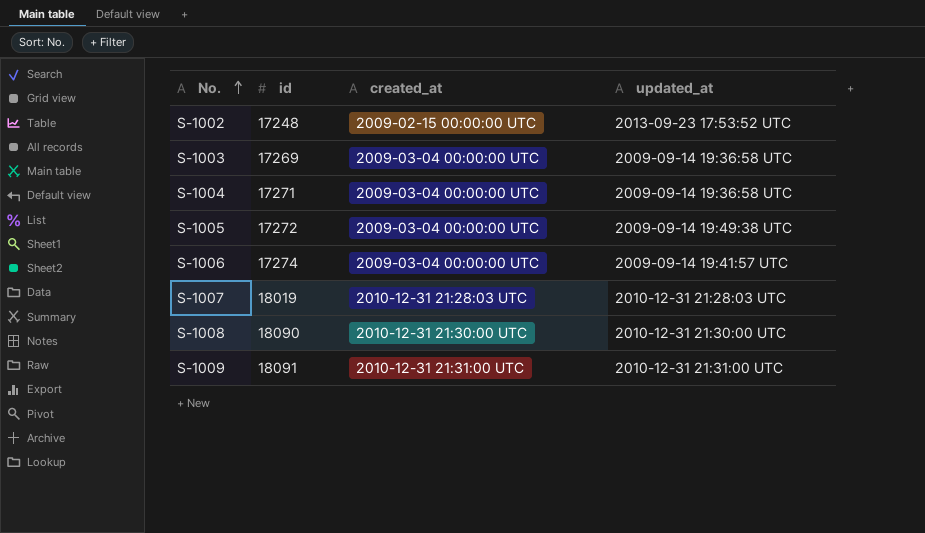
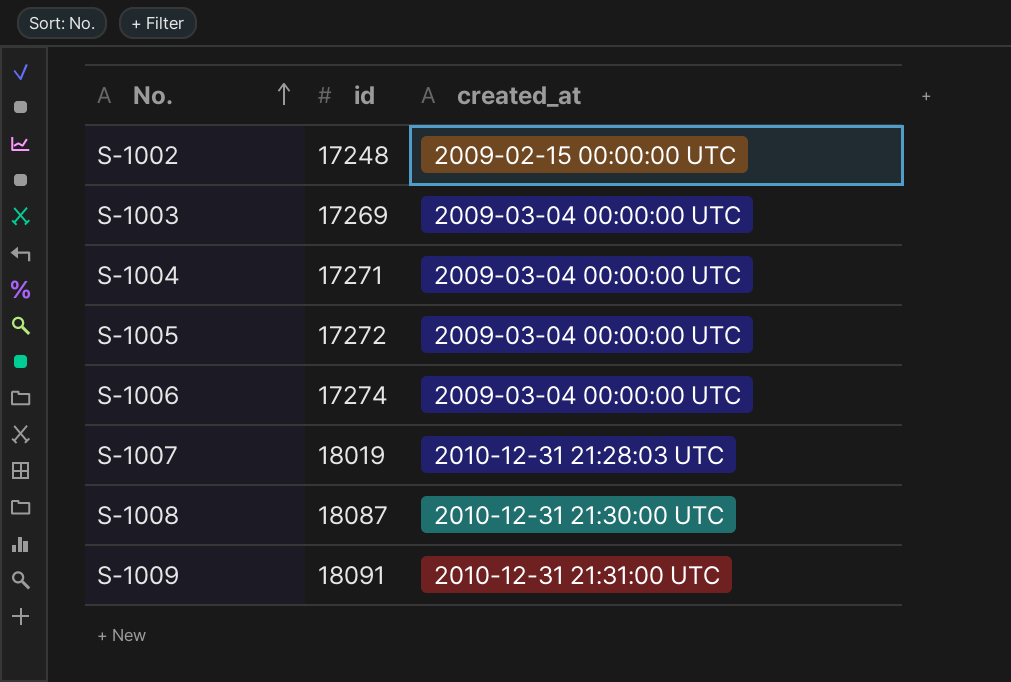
column updated_at | position: 4 -> none
S-1008 | id: 18090 -> 18087

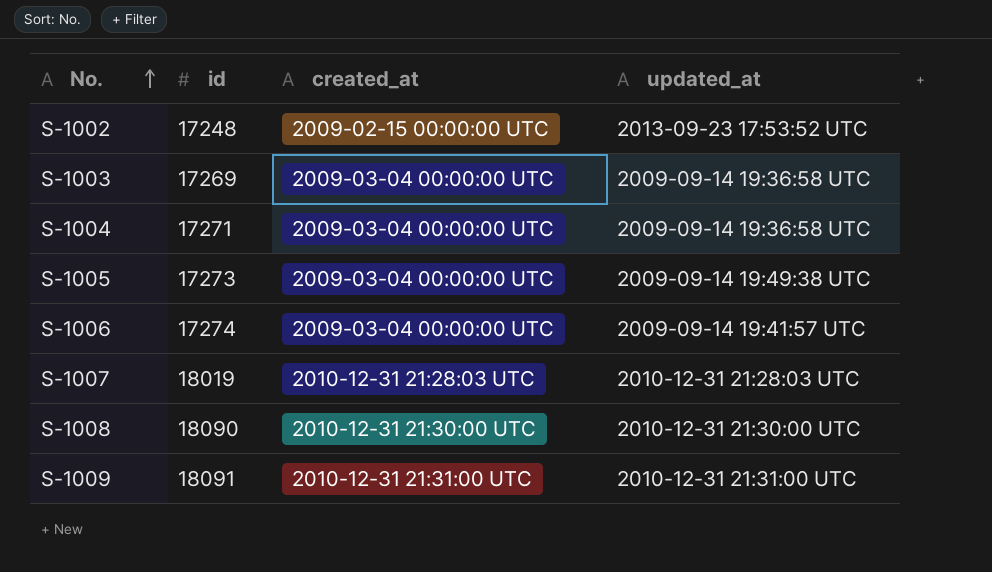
column updated_at | position: none -> 4
S-1005 | id: 17272 -> 17273
S-1008 | id: 18087 -> 18090

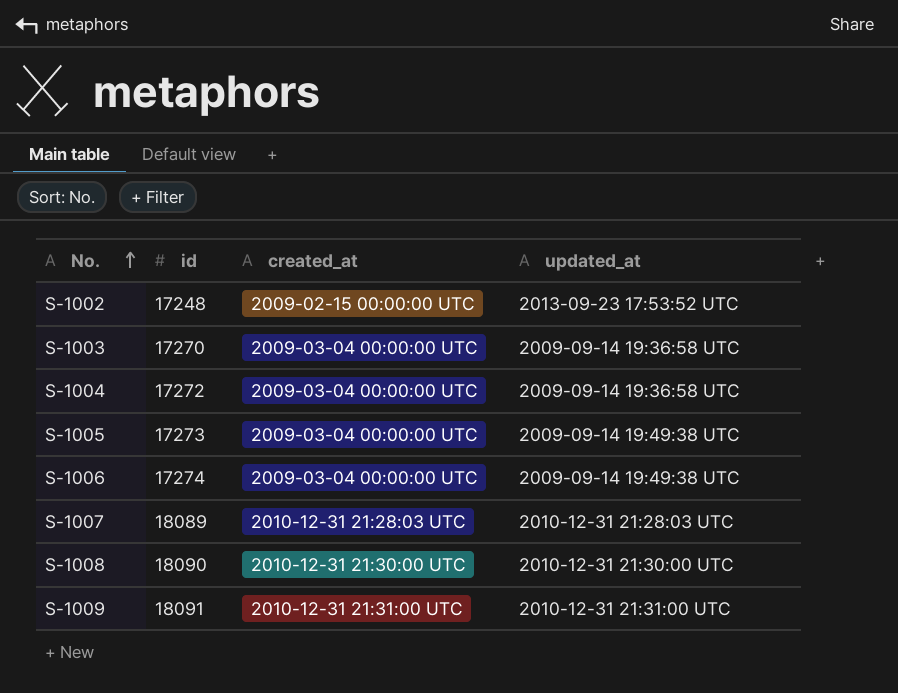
S-1003 | id: 17269 -> 17270
S-1004 | id: 17271 -> 17272
S-1006 | updated_at: 2009-09-14 19:41:57 UTC -> 2009-09-14 19:49:38 UTC
S-1007 | id: 18019 -> 18089

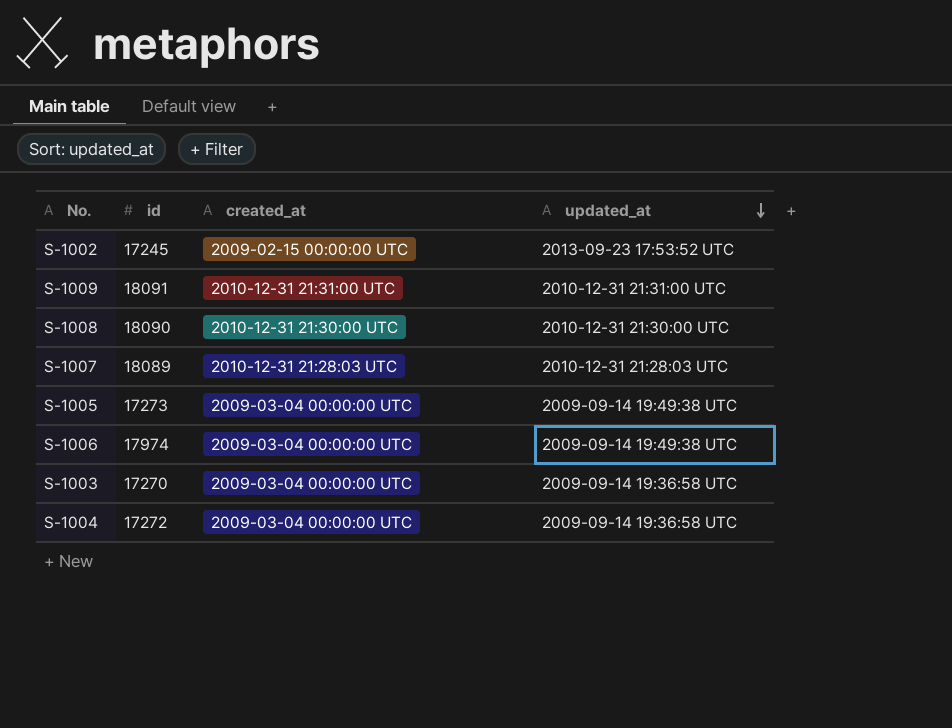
row order: No. ascending -> updated_at descending
S-1002 | id: 17248 -> 17245
S-1006 | id: 17274 -> 17974

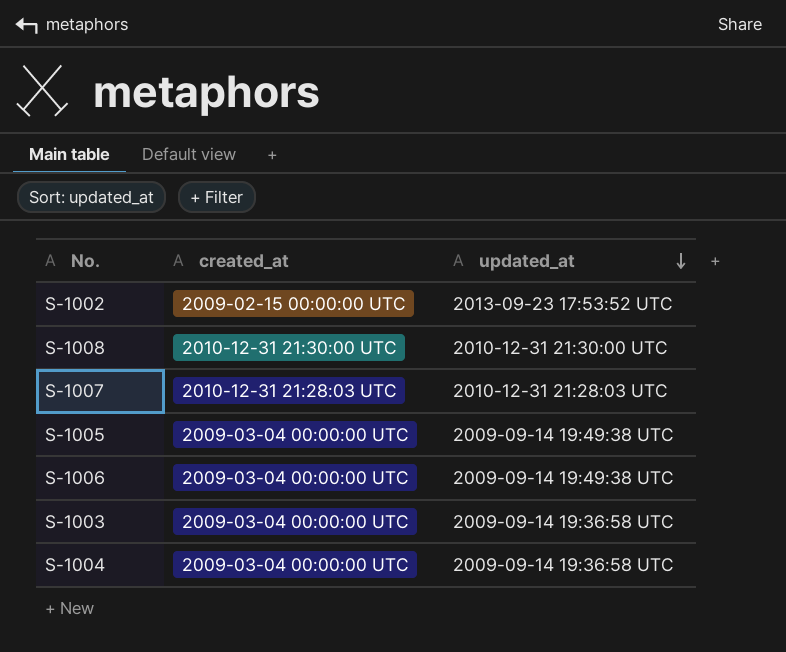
column id | position: 2 -> none
row S-1009: 18091 | 2010-12-31 21:31:00 UTC | 2010-12-31 21:31:00 UTC -> none

